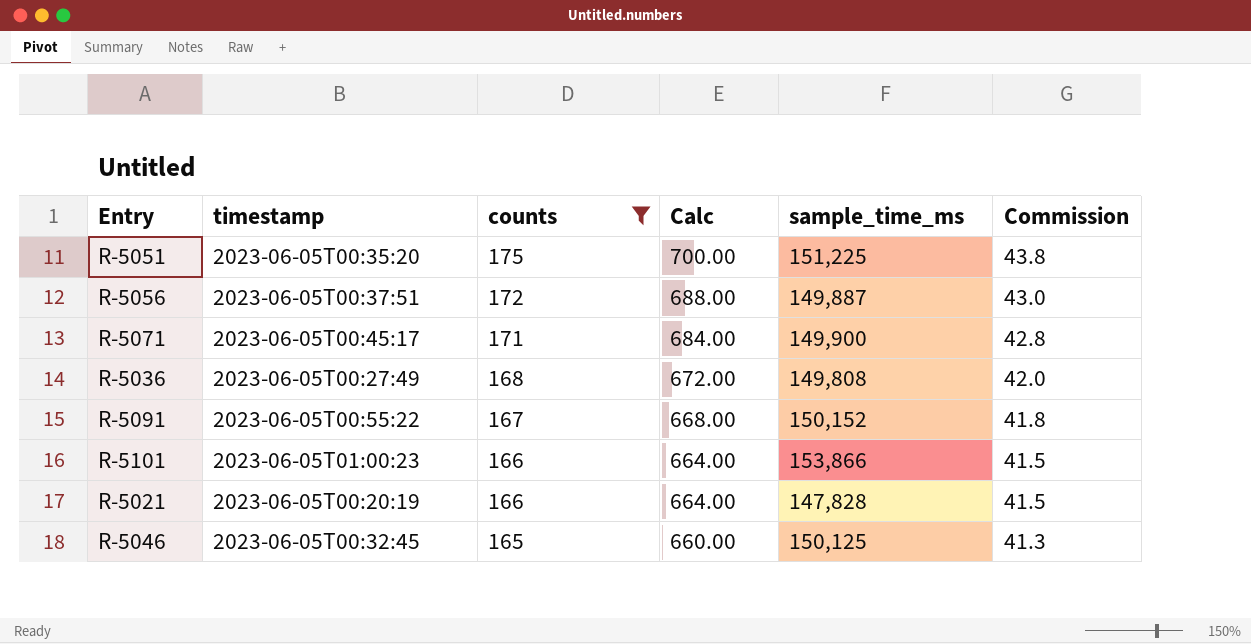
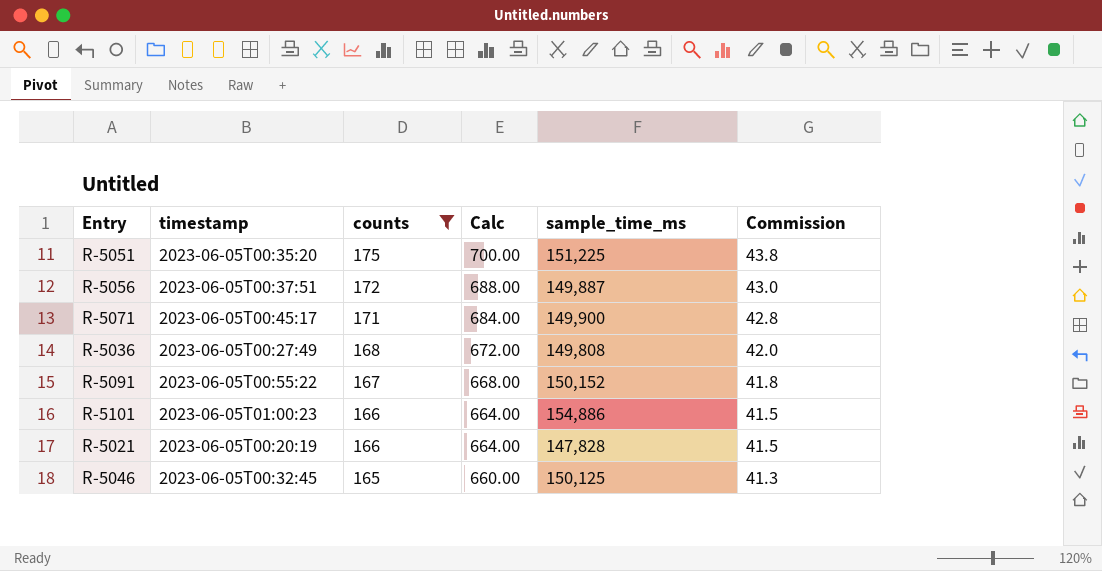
R-5101 | sample_time_ms: 153,866 -> 154,886

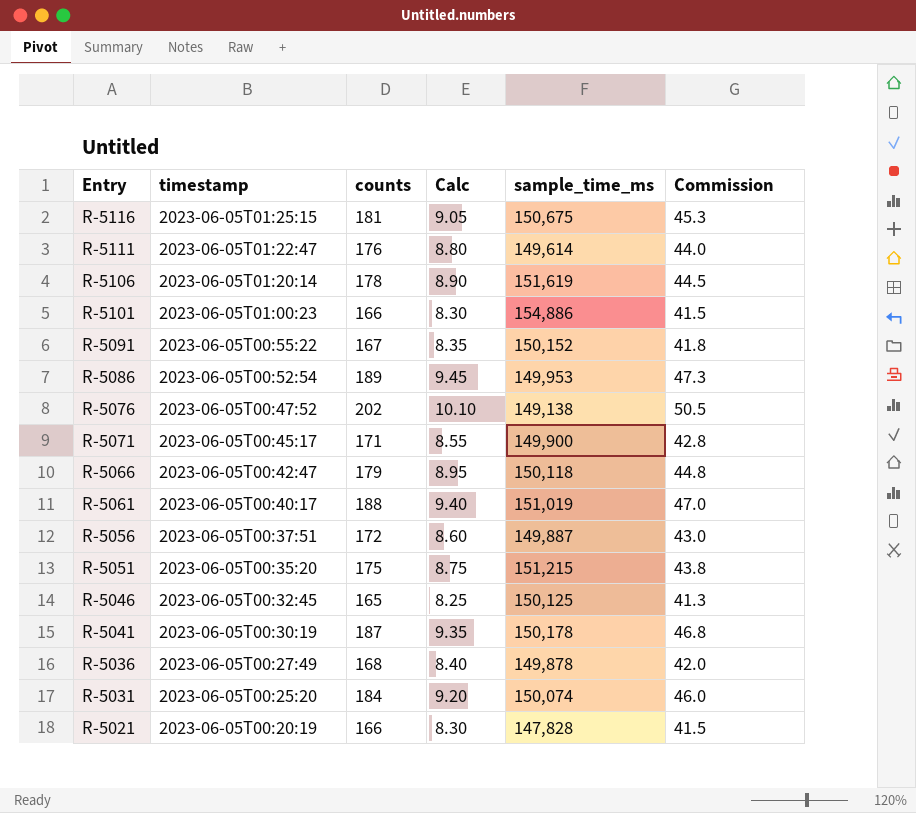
filter: counts <= 175 -> none
row order: counts descending -> Entry descending
column Calc | formula: [counts] * 4 -> [counts] * 0.05
R-5051 | sample_time_ms: 151,225 -> 151,215
R-5036 | sample_time_ms: 149,808 -> 149,878

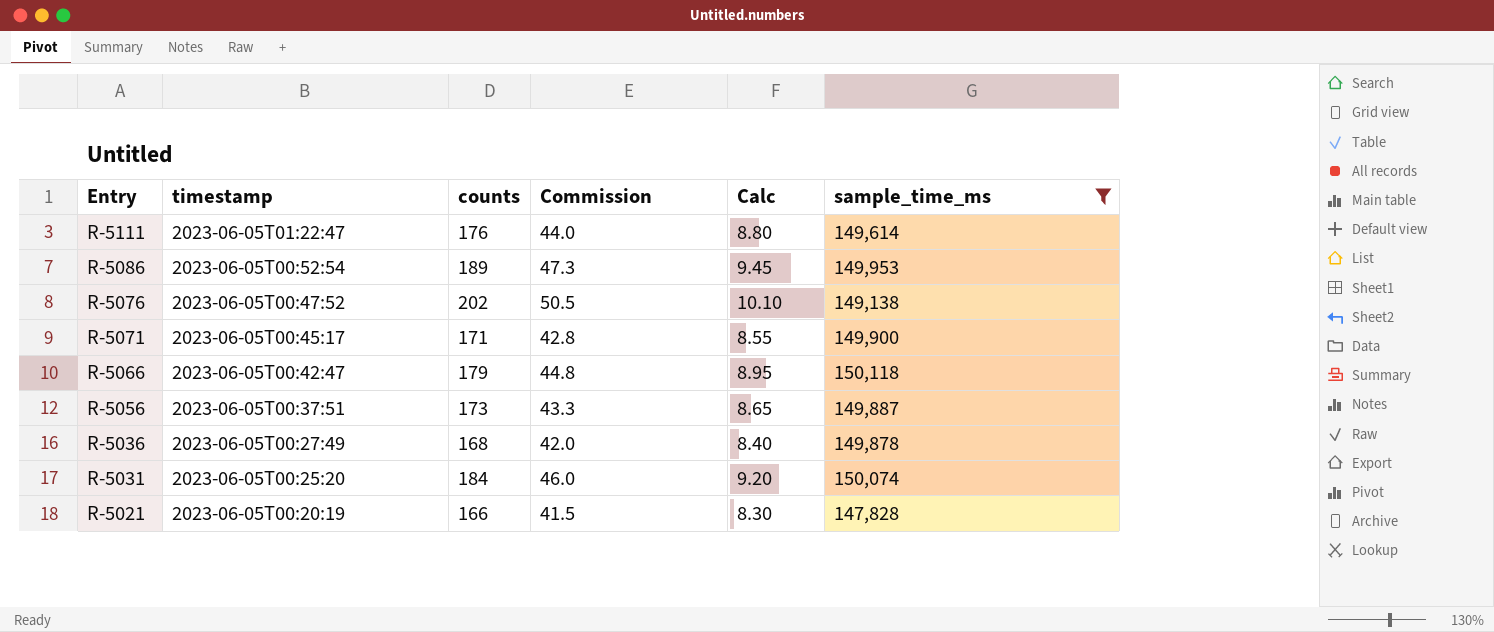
filter: none -> sample_time_ms <= 150,118
column Commission | position: 6 -> 4
R-5056 | counts: 172 -> 173
R-5056 | Commission: 43.0 -> 43.3
R-5056 | Calc: 8.60 -> 8.65

